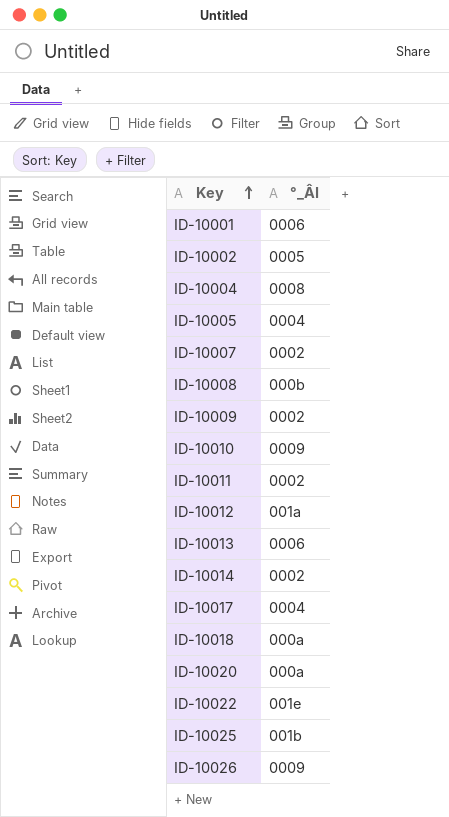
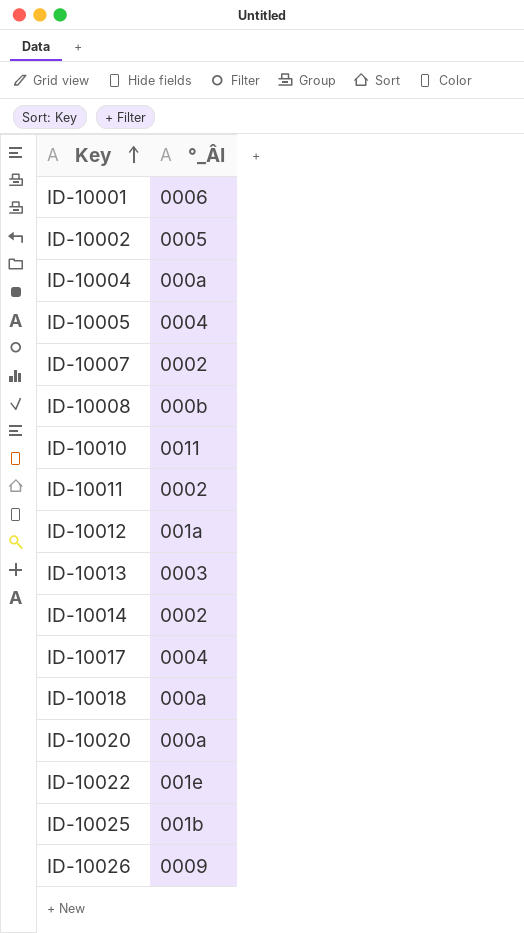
row ID-10009: 0002 -> none
ID-10004 | °_ÂI: 0008 -> 000a
ID-10010 | °_ÂI: 0009 -> 0011
ID-10013 | °_ÂI: 0006 -> 0003

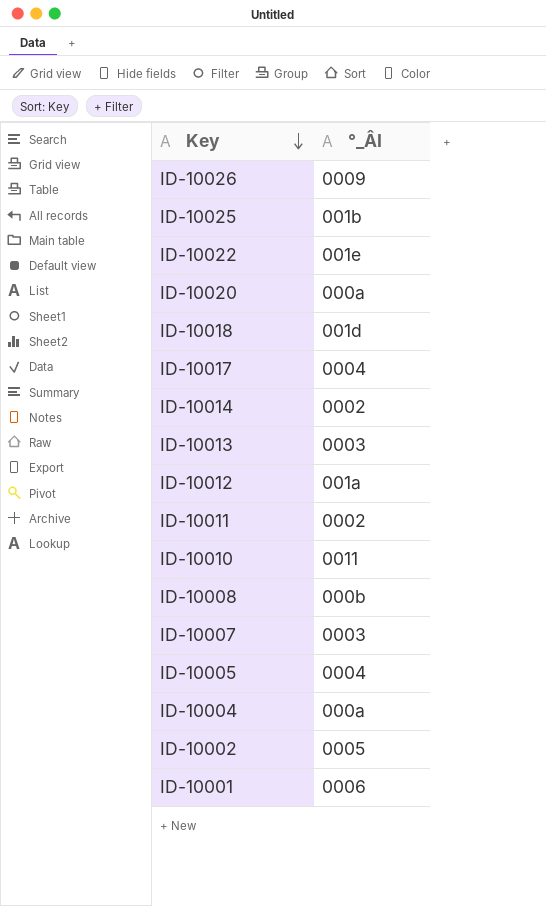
row order: Key ascending -> Key descending
ID-10018 | °_ÂI: 000a -> 001d
ID-10007 | °_ÂI: 0002 -> 0003

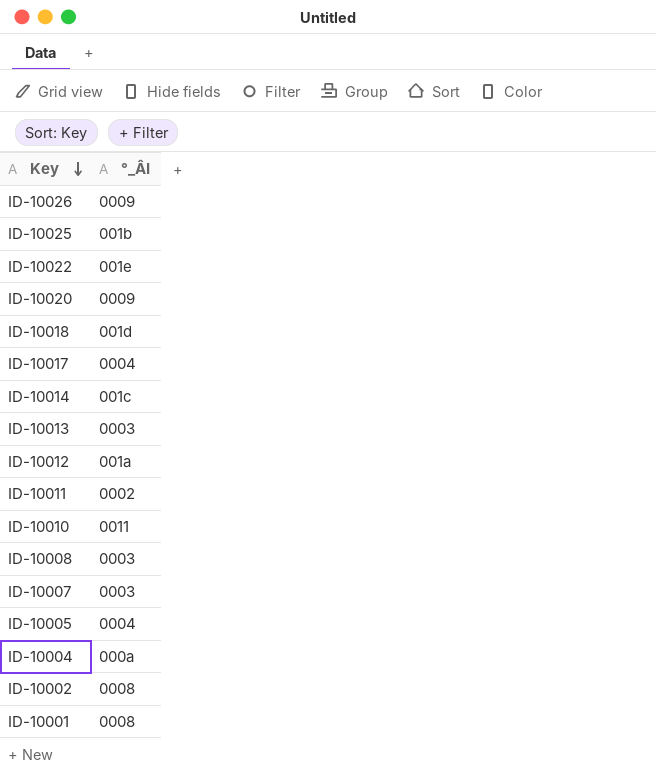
ID-10020 | °_ÂI: 000a -> 0009
ID-10014 | °_ÂI: 0002 -> 001c
ID-10008 | °_ÂI: 000b -> 0003
ID-10002 | °_ÂI: 0005 -> 0008
ID-10001 | °_ÂI: 0006 -> 0008

